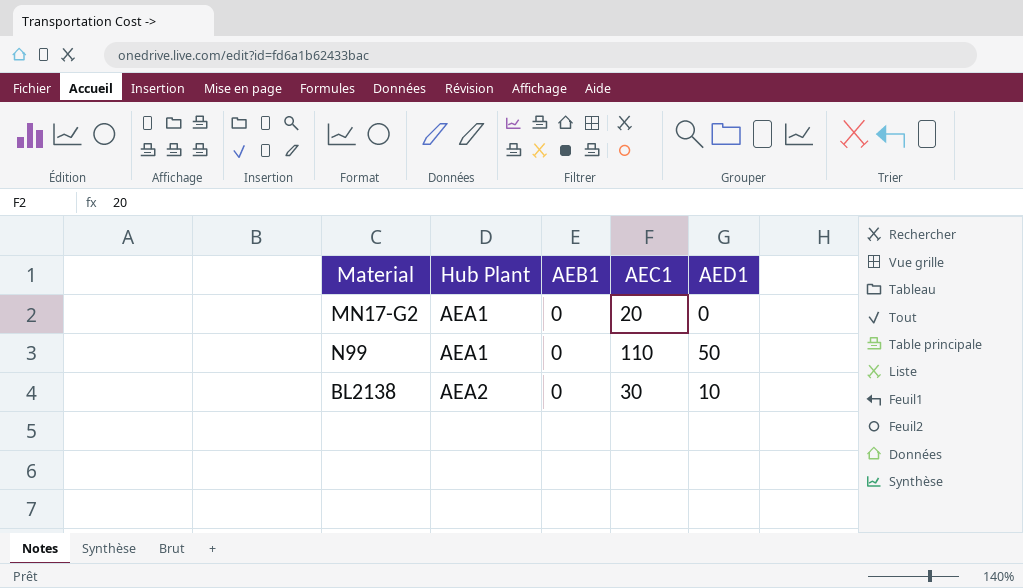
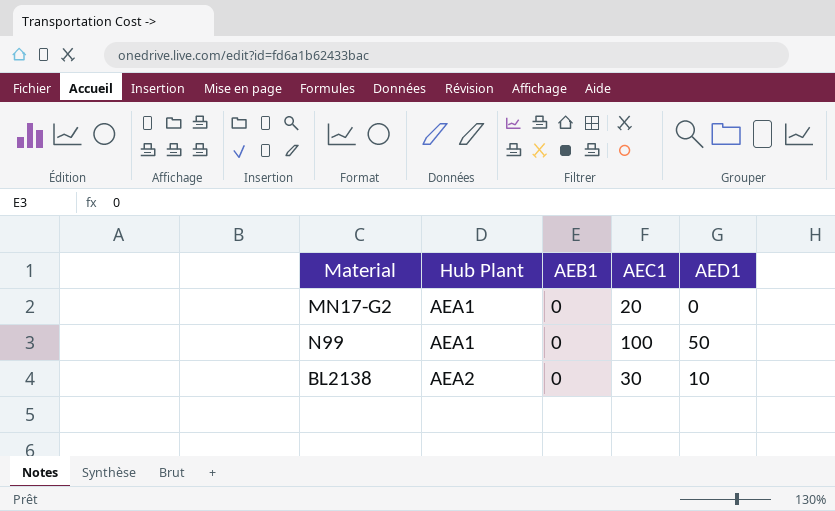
N99 | AEC1: 110 -> 100

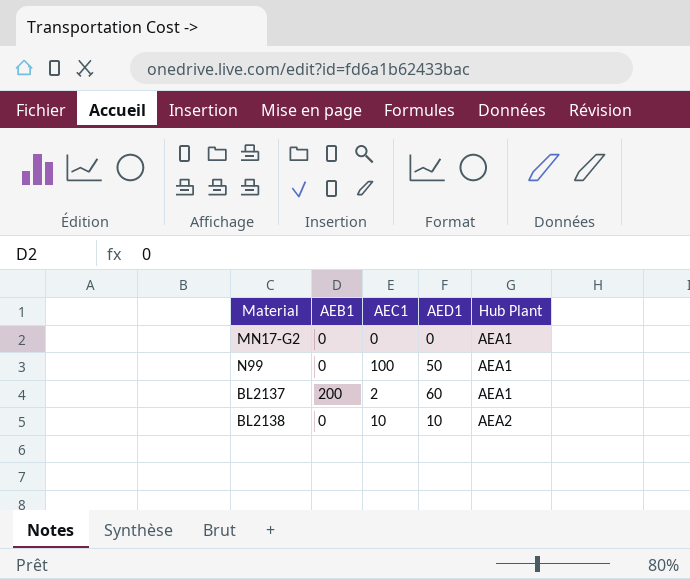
column Hub Plant | position: 2 -> 5
MN17-G2 | AEC1: 20 -> 0
row BL2137: none -> 200 | 2 | 60 | AEA1
BL2138 | AEC1: 30 -> 10

